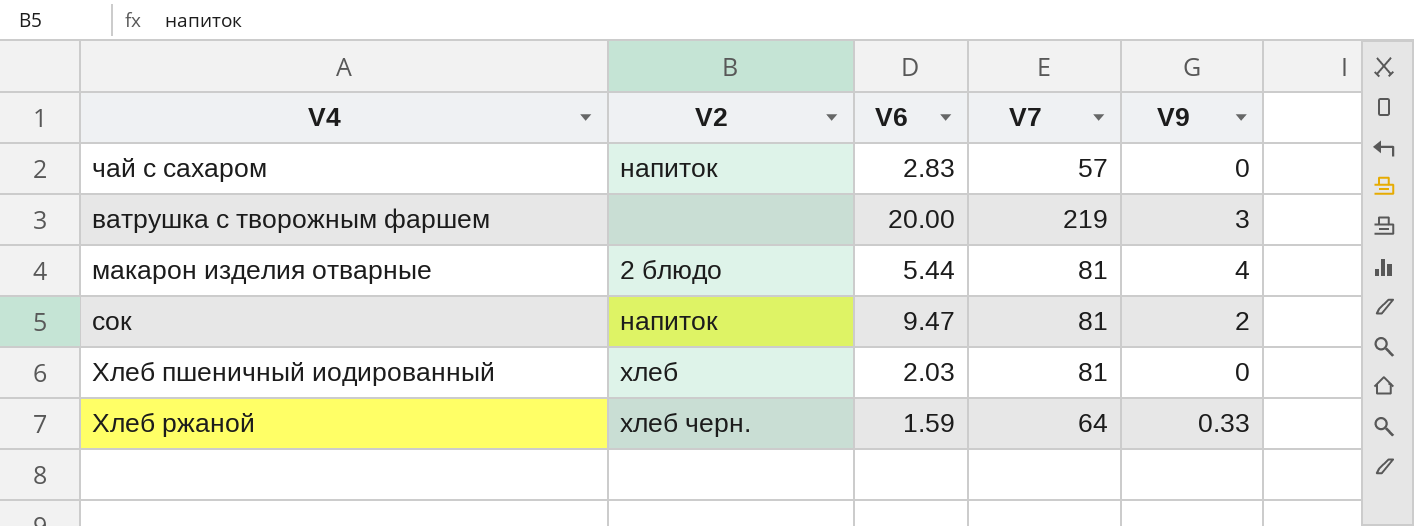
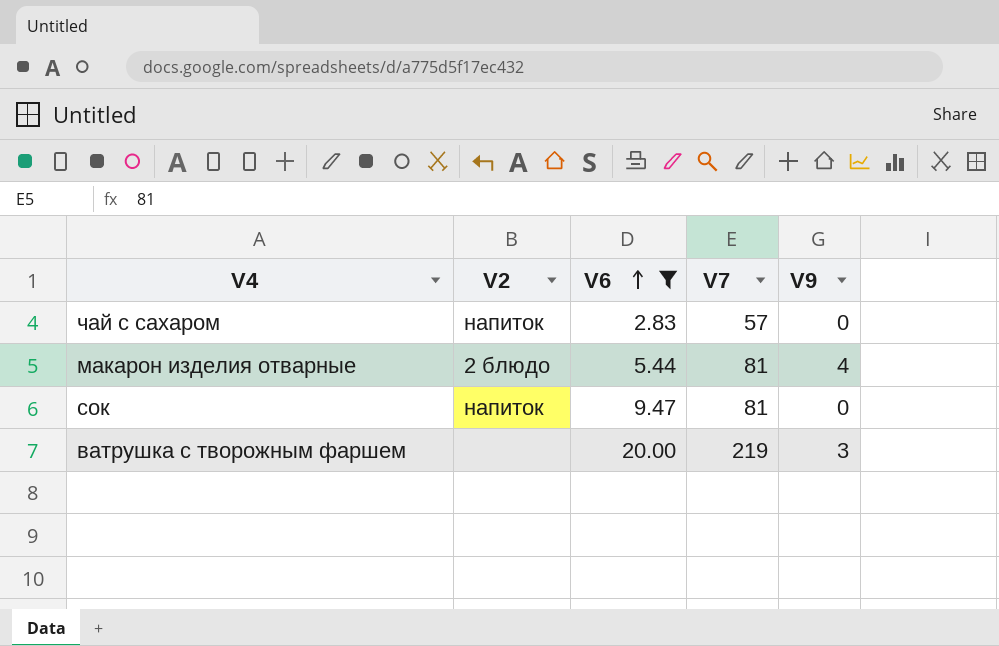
filter: none -> V6 >= 2.83
row order: none -> V6 ascending
сок | V9: 2 -> 0

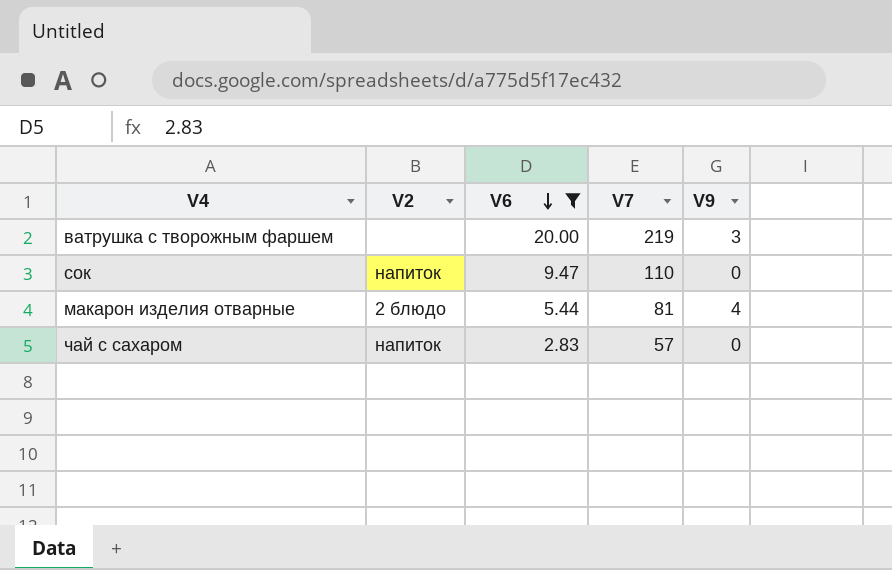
row order: V6 ascending -> V6 descending
сок | V7: 81 -> 110

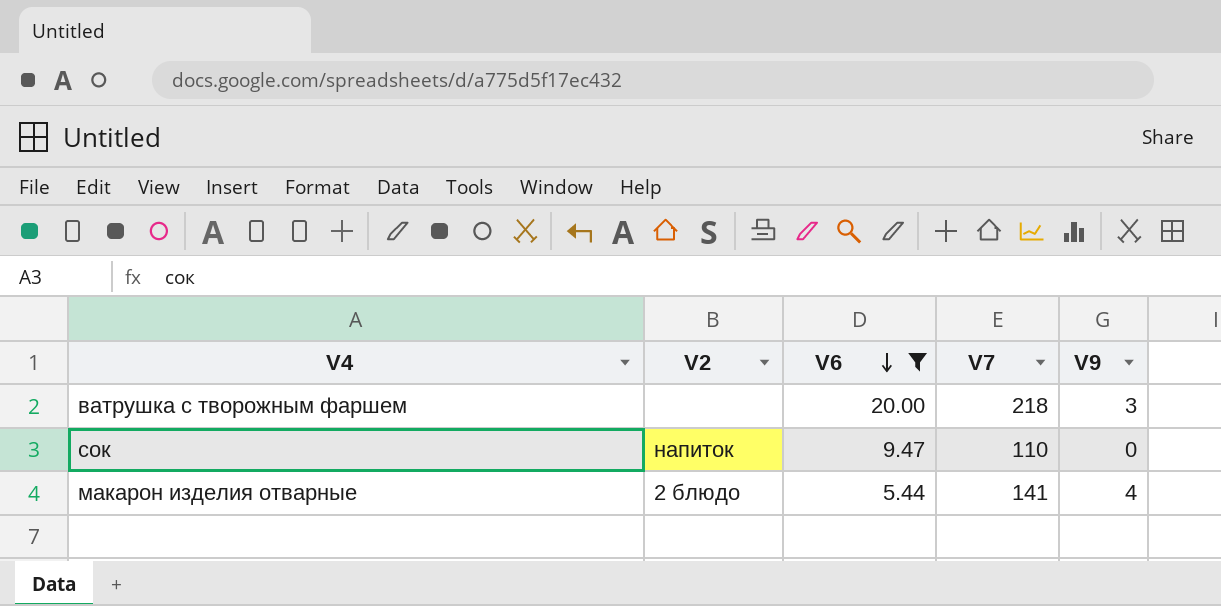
row чай с сахаром: напиток | 2.83 | 57 | 0 -> none
ватрушка с творожным фаршем | V7: 219 -> 218
макарон изделия отварные | V7: 81 -> 141

